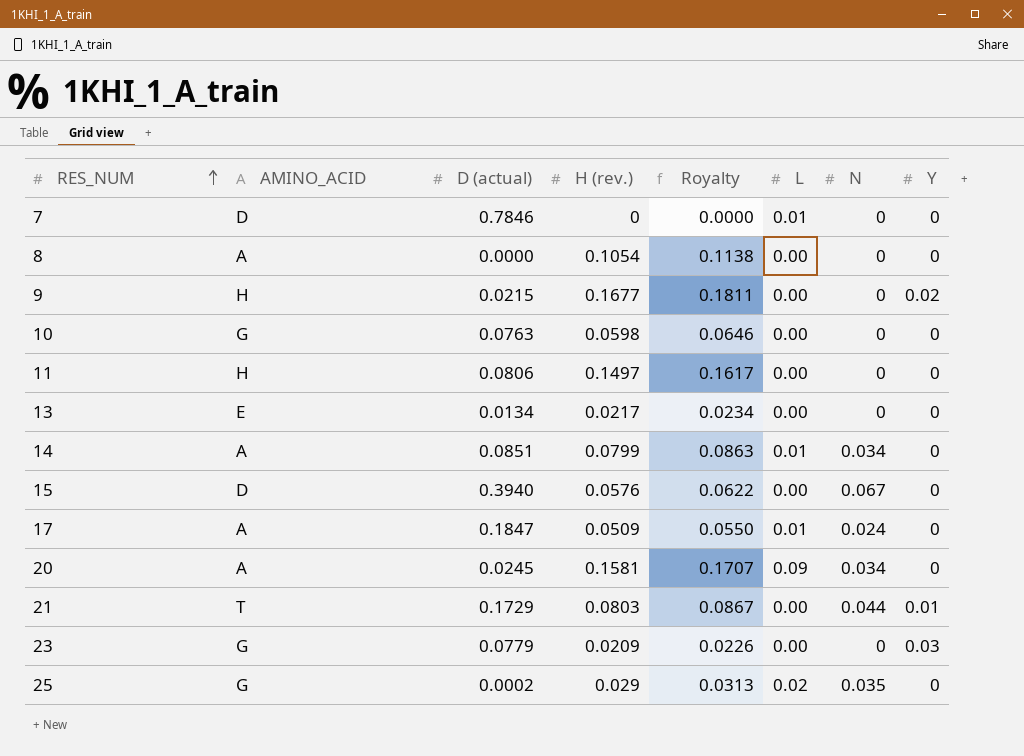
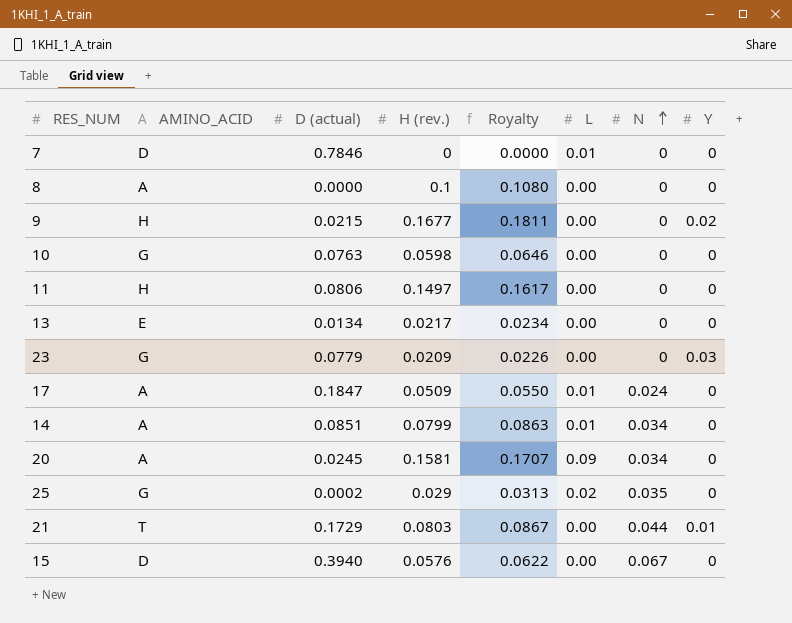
row order: RES_NUM ascending -> N ascending
8 | H (rev.): 0.1054 -> 0.1
8 | Royalty: 0.1138 -> 0.1080

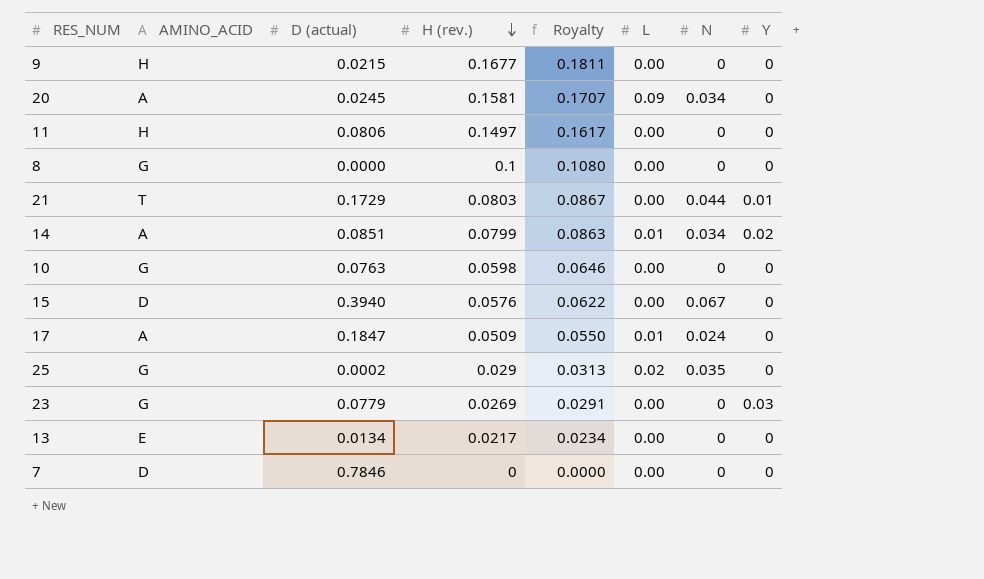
row order: N ascending -> H (rev.) descending
9 | Y: 0.02 -> 0
8 | AMINO_ACID: A -> G
14 | Y: 0 -> 0.02
23 | H (rev.): 0.0209 -> 0.0269
23 | Royalty: 0.0226 -> 0.0291
7 | L: 0.01 -> 0.00

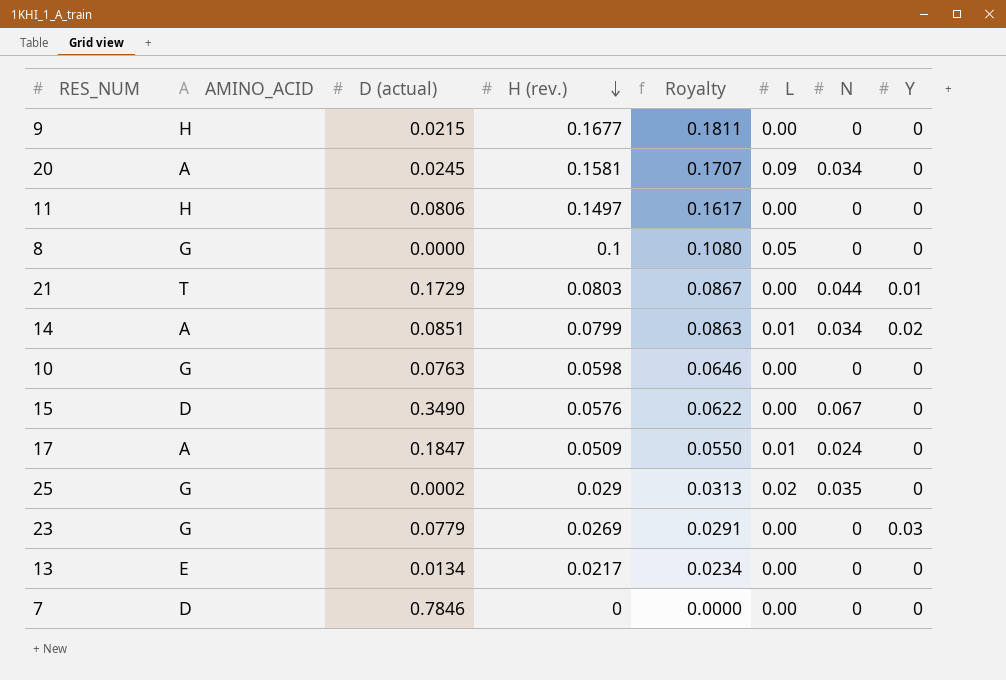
8 | L: 0.00 -> 0.05
15 | D (actual): 0.3940 -> 0.3490

